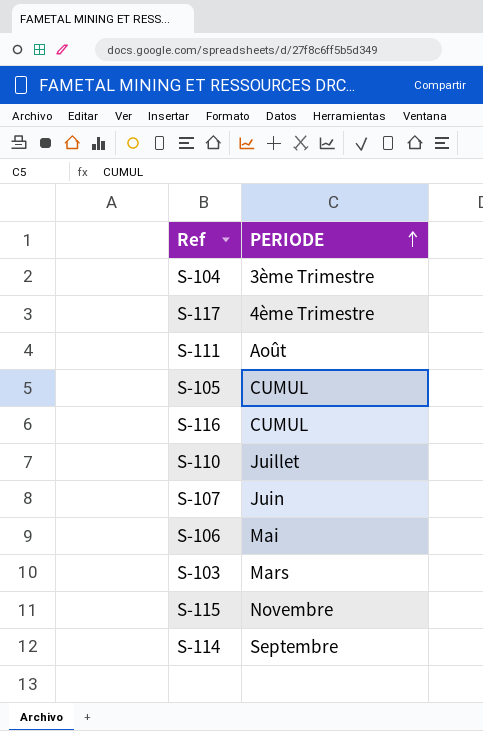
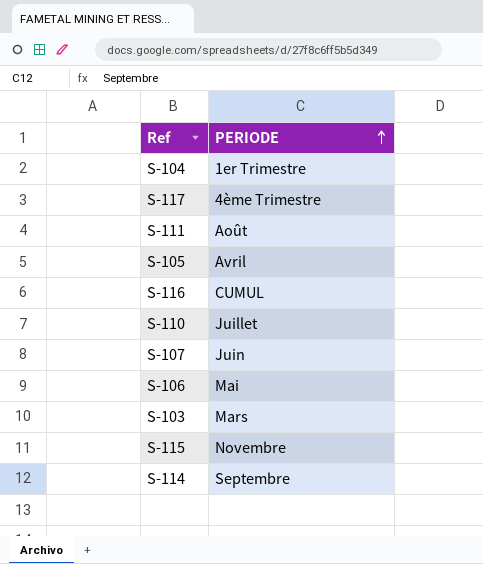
S-104 | PERIODE: 3ème Trimestre -> 1er Trimestre
S-105 | PERIODE: CUMUL -> Avril

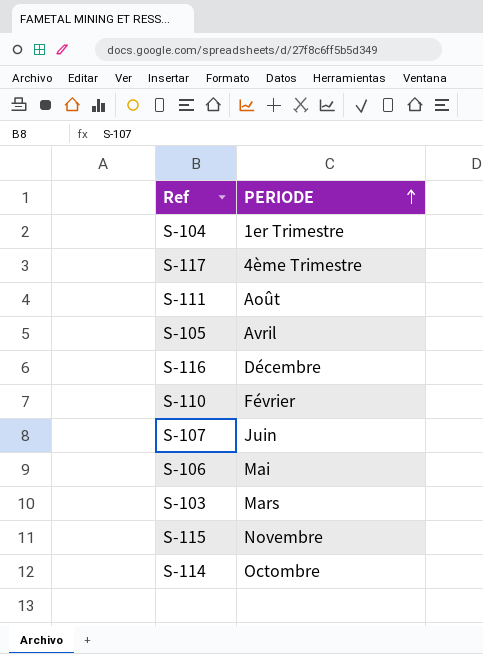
S-116 | PERIODE: CUMUL -> Décembre
S-110 | PERIODE: Juillet -> Février
S-114 | PERIODE: Septembre -> Octombre

